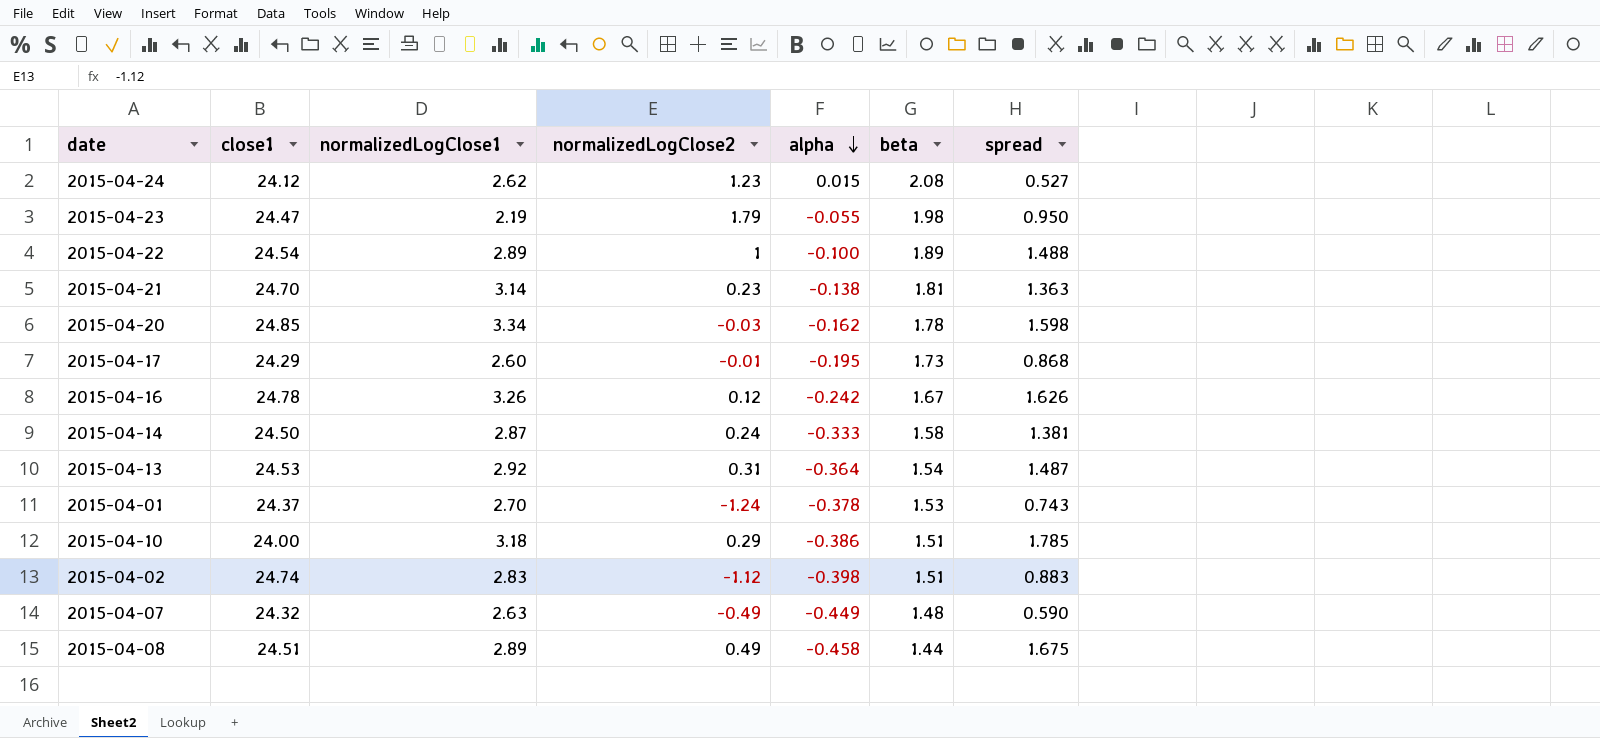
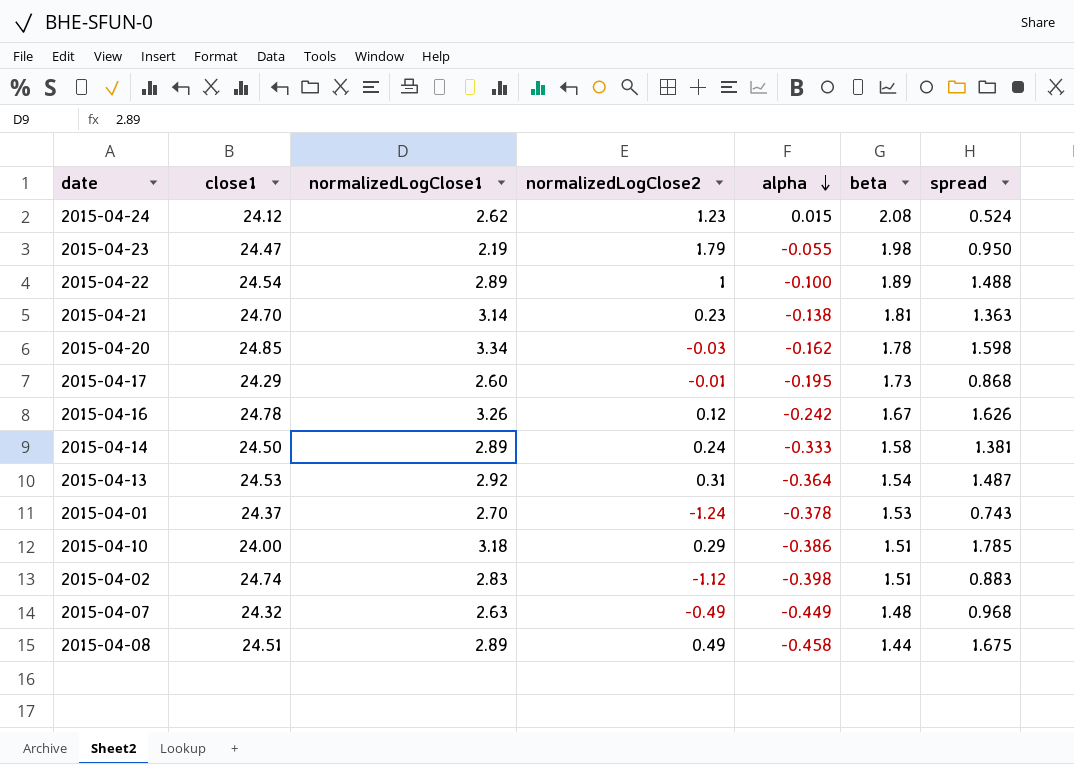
2015-04-24 | spread: 0.527 -> 0.524
2015-04-14 | normalizedLogClose1: 2.87 -> 2.89
2015-04-07 | spread: 0.590 -> 0.968

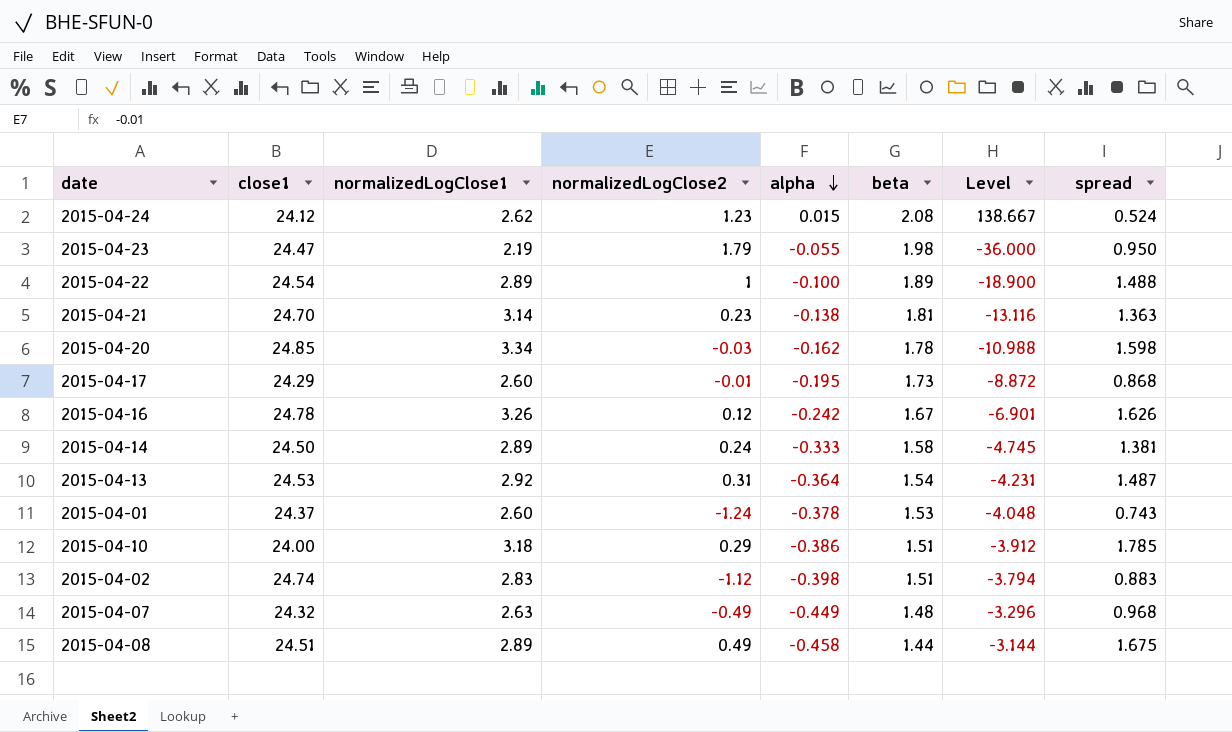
column Level | formula: none -> [beta] / [alpha]
2015-04-01 | normalizedLogClose1: 2.70 -> 2.60

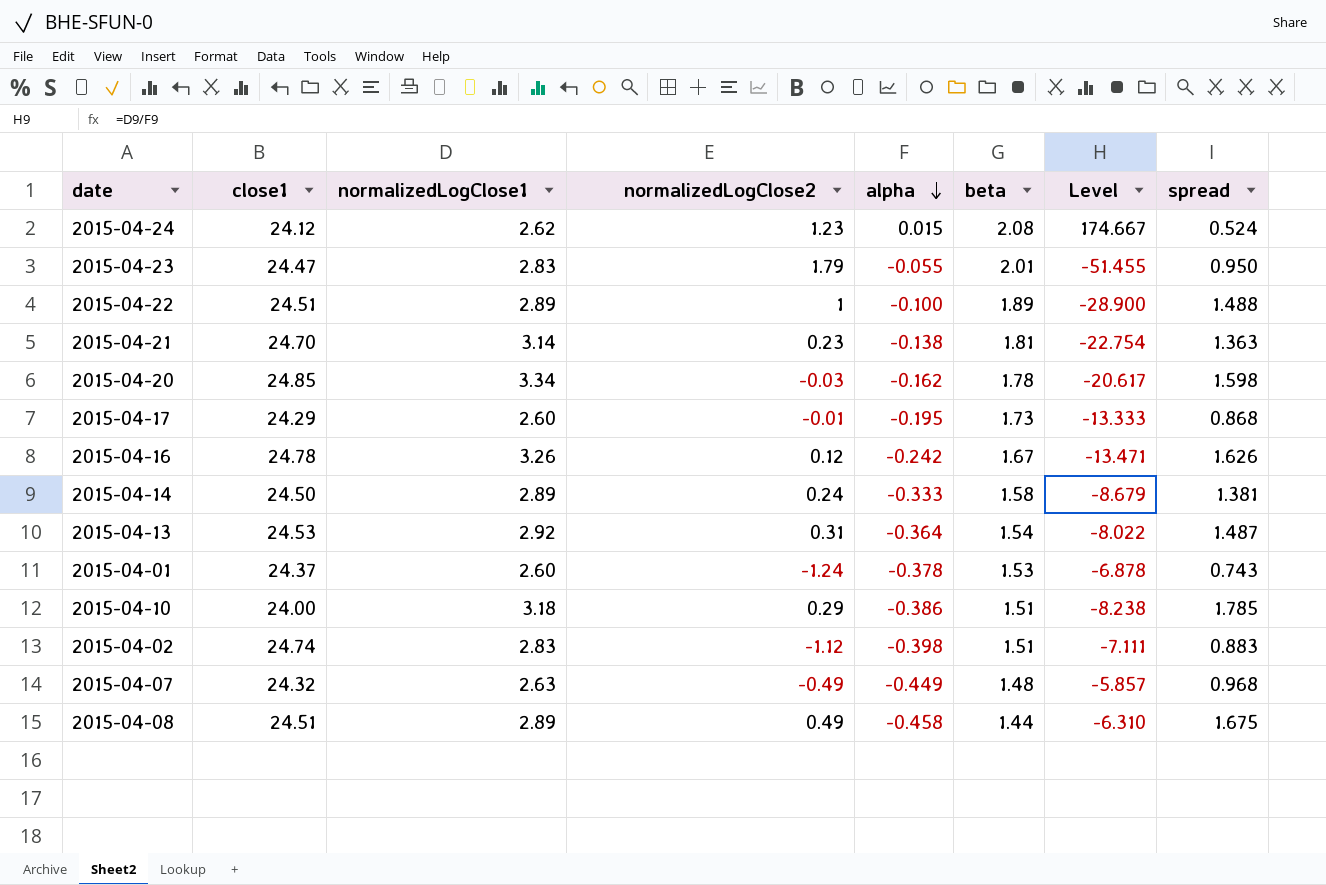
column Level | formula: [beta] / [alpha] -> [normalizedLogClose1] / [alpha]
2015-04-23 | normalizedLogClose1: 2.19 -> 2.83
2015-04-23 | beta: 1.98 -> 2.01
2015-04-22 | close1: 24.54 -> 24.51

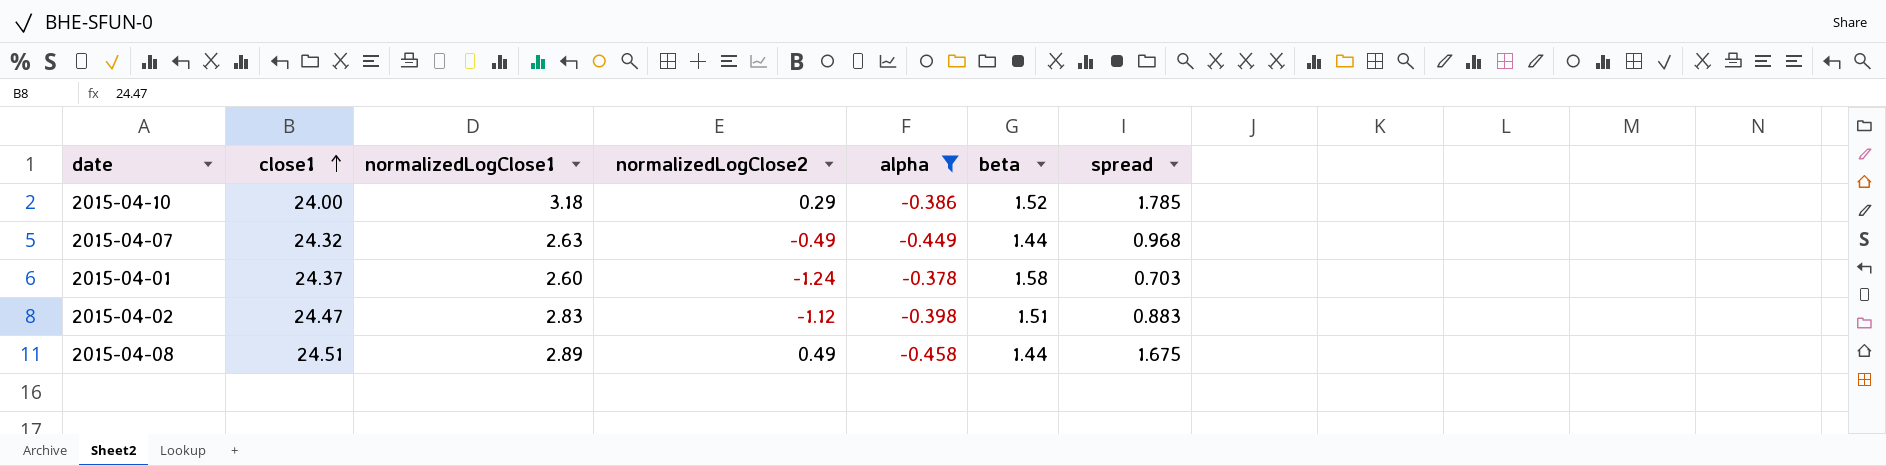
filter: none -> alpha <= -0.378
row order: alpha descending -> close1 ascending
column Level | formula: [normalizedLogClose1] / [alpha] -> none
2015-04-10 | beta: 1.51 -> 1.52
2015-04-07 | beta: 1.48 -> 1.44
2015-04-01 | beta: 1.53 -> 1.58
2015-04-01 | spread: 0.743 -> 0.703
2015-04-02 | close1: 24.74 -> 24.47

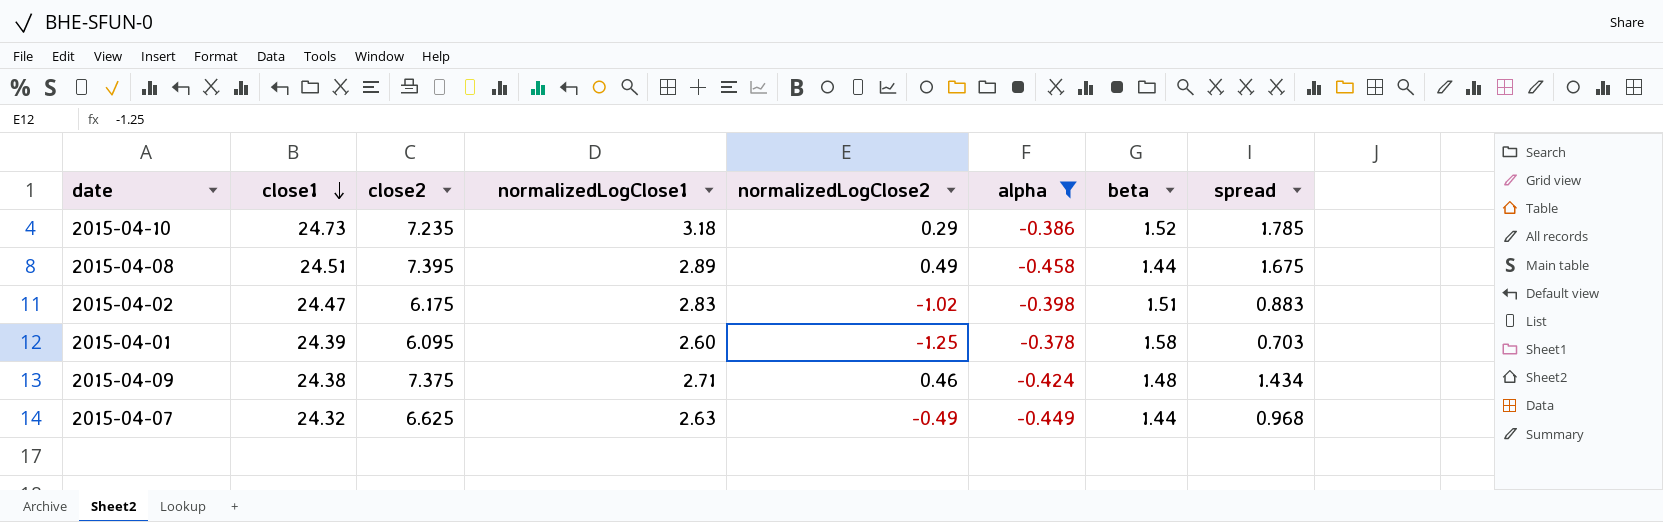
row order: close1 ascending -> close1 descending
column close2 | position: none -> 3
2015-04-10 | close1: 24.00 -> 24.73
2015-04-02 | normalizedLogClose2: -1.12 -> -1.02
2015-04-01 | close1: 24.37 -> 24.39
2015-04-01 | normalizedLogClose2: -1.24 -> -1.25
row 2015-04-09: none -> 24.38 | 7.375 | 2.71 | 0.46 | -0.424 | 1.48 | 1.434

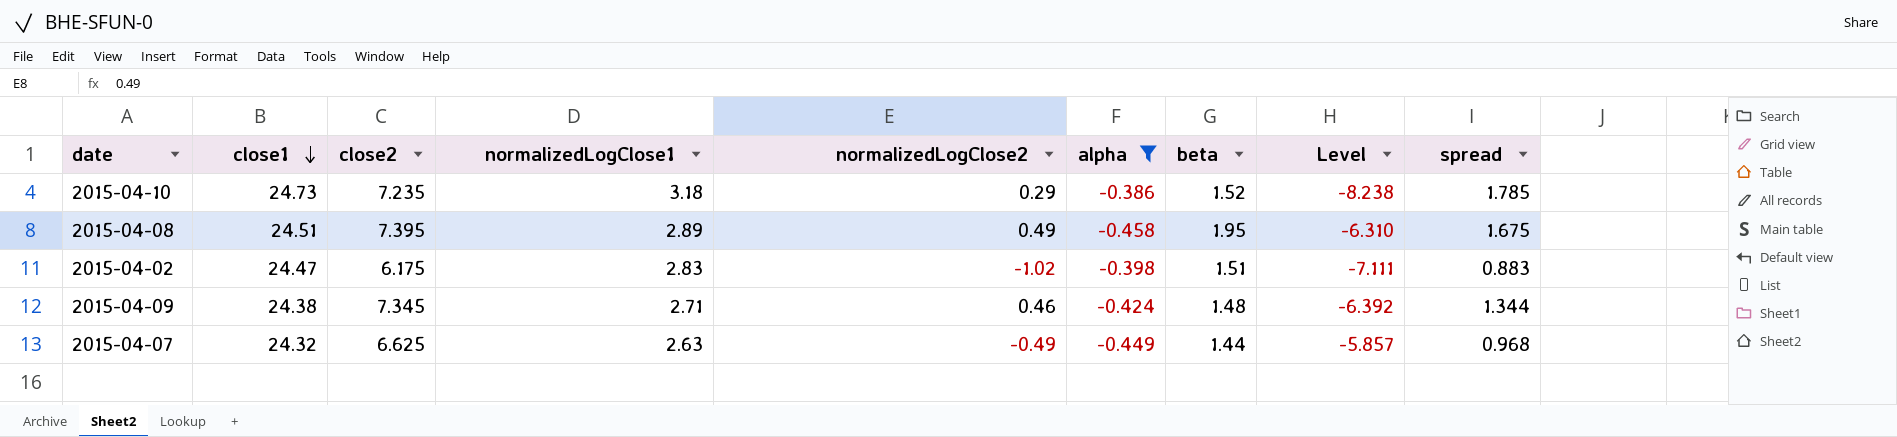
column Level | formula: none -> [normalizedLogClose1] / [alpha]
row 2015-04-01: 24.39 | 6.095 | 2.60 | -1.25 | -0.378 | 1.58 | 0.703 -> none
2015-04-08 | beta: 1.44 -> 1.95
2015-04-09 | close2: 7.375 -> 7.345
2015-04-09 | spread: 1.434 -> 1.344

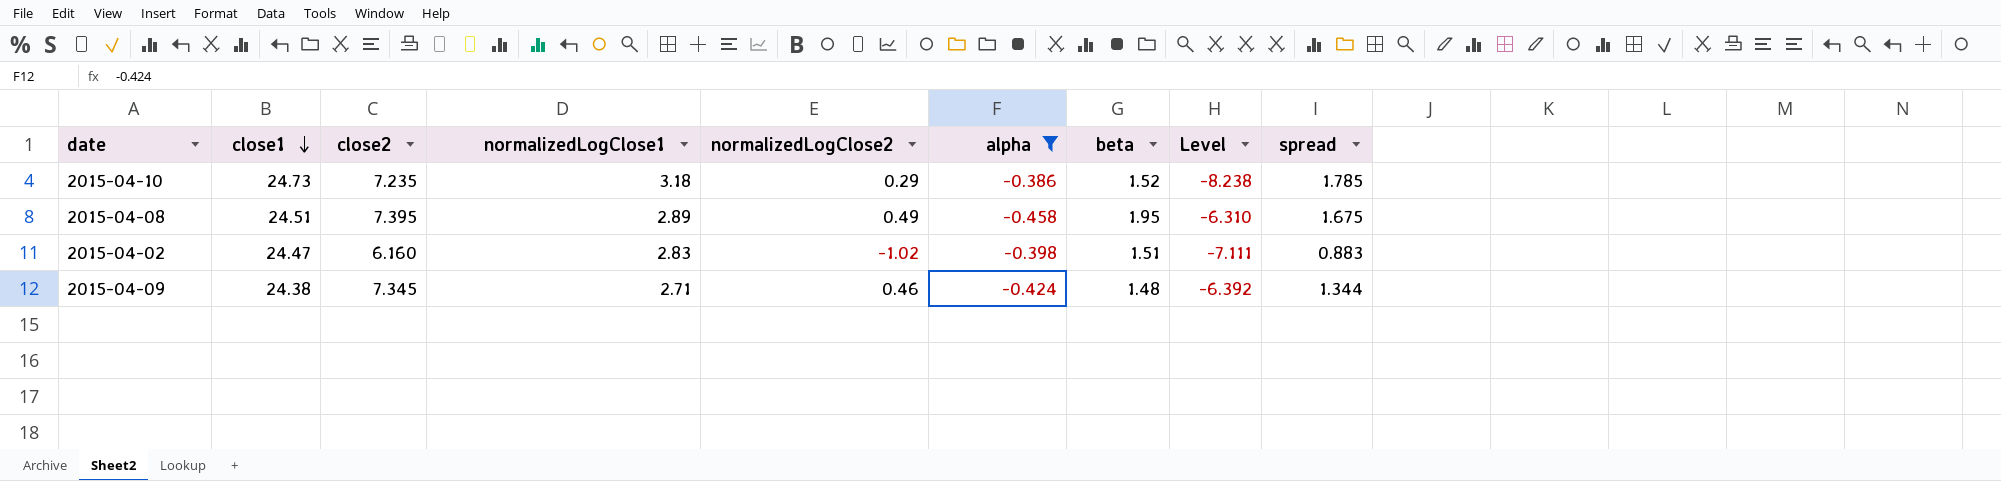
row 2015-04-07: 24.32 | 6.625 | 2.63 | -0.49 | -0.449 | 1.44 | -5.857 | 0.968 -> none
2015-04-02 | close2: 6.175 -> 6.160

